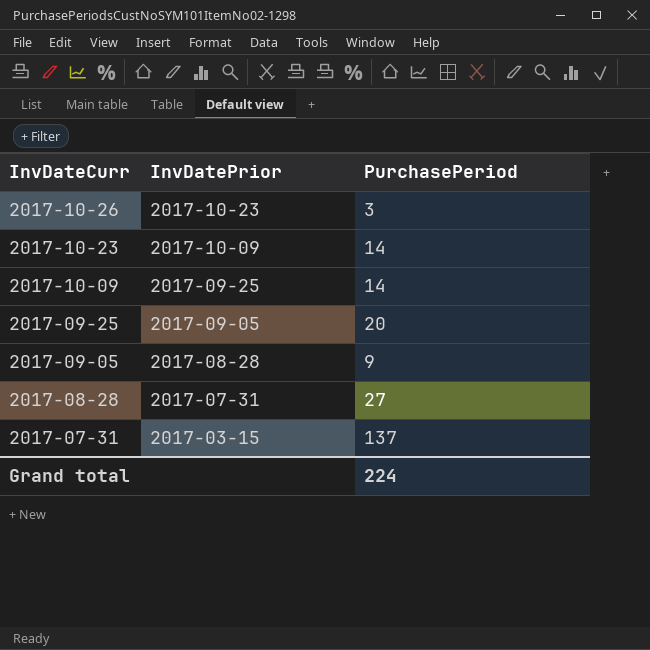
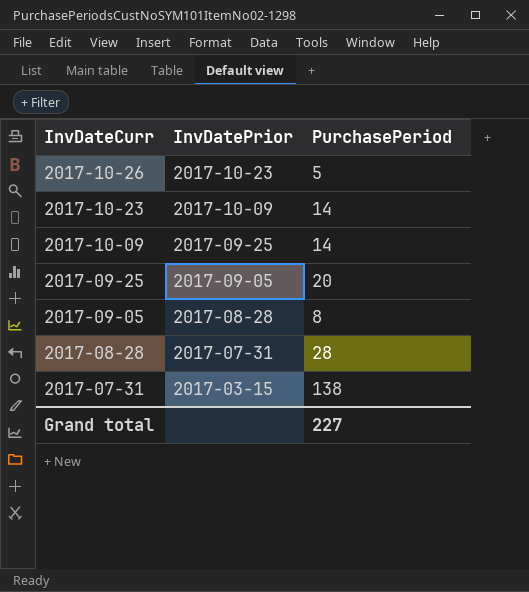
2017-10-26 | PurchasePeriod: 3 -> 5
2017-09-05 | PurchasePeriod: 9 -> 8
2017-08-28 | PurchasePeriod: 27 -> 28
2017-07-31 | PurchasePeriod: 137 -> 138
Grand total | PurchasePeriod: 224 -> 227

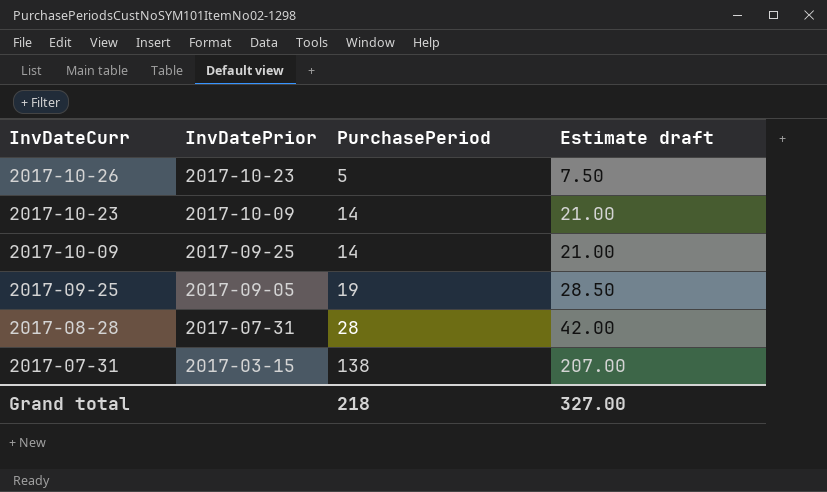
column Estimate draft | formula: none -> [PurchasePeriod] * 1.5
row 2017-09-05: 2017-08-28 | 8 -> none
2017-09-25 | PurchasePeriod: 20 -> 19
Grand total | PurchasePeriod: 227 -> 218

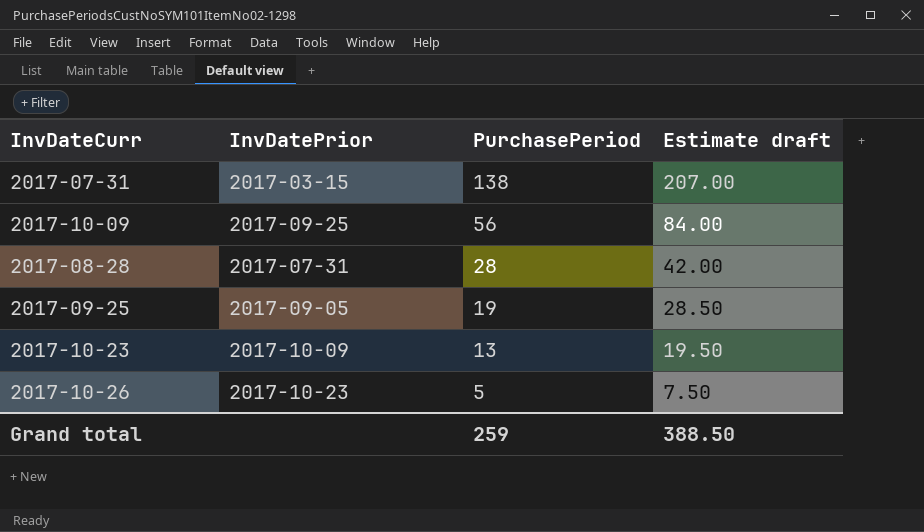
row order: InvDateCurr descending -> PurchasePeriod descending
2017-10-09 | PurchasePeriod: 14 -> 56
2017-10-09 | Estimate draft: 21.00 -> 84.00
2017-10-23 | PurchasePeriod: 14 -> 13
2017-10-23 | Estimate draft: 21.00 -> 19.50
Grand total | PurchasePeriod: 218 -> 259
Grand total | Estimate draft: 327.00 -> 388.50

